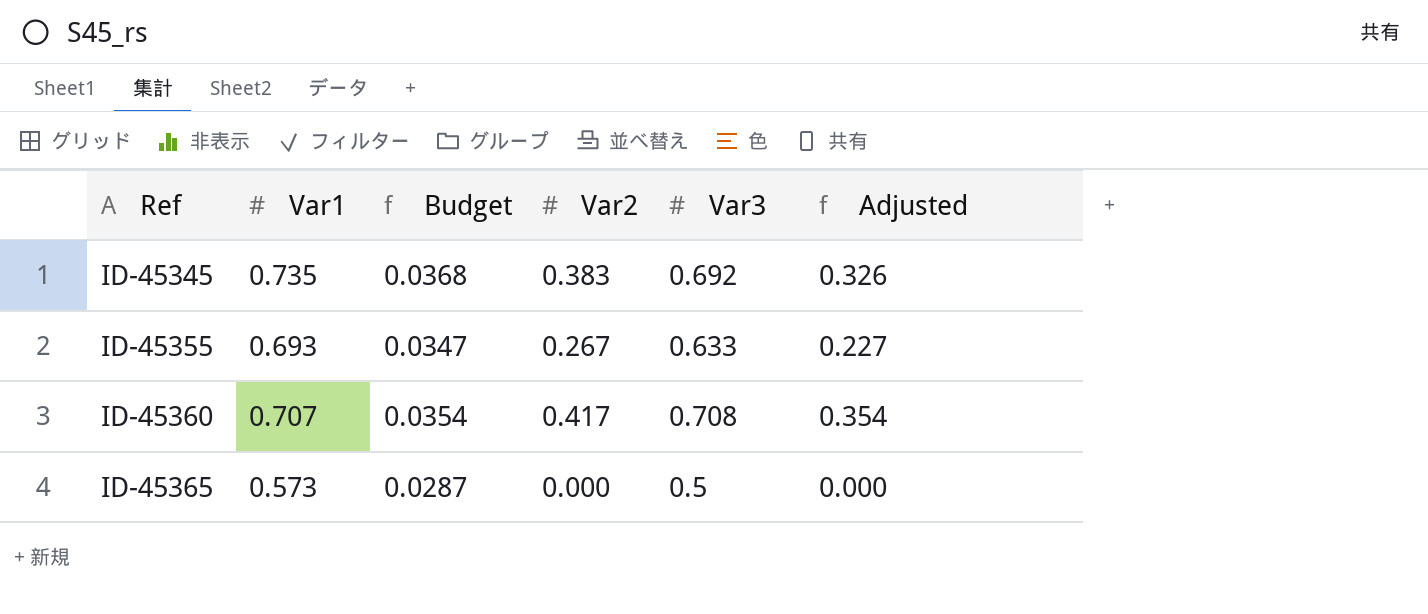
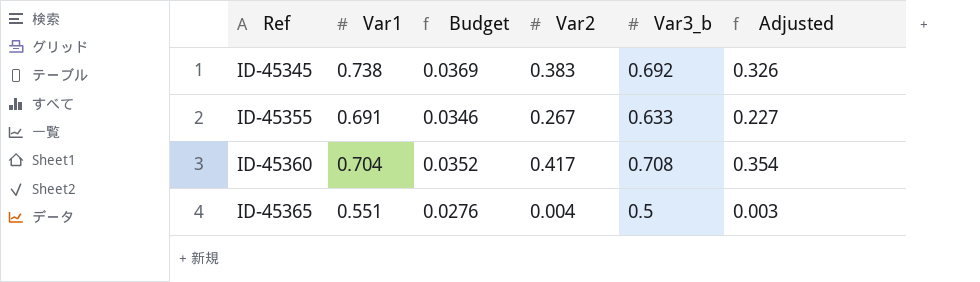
column name: Var3 -> Var3_b
ID-45345 | Var1: 0.735 -> 0.738
ID-45345 | Budget: 0.0368 -> 0.0369
ID-45355 | Var1: 0.693 -> 0.691
ID-45355 | Budget: 0.0347 -> 0.0346
ID-45360 | Var1: 0.707 -> 0.704
ID-45360 | Budget: 0.0354 -> 0.0352
ID-45365 | Var1: 0.573 -> 0.551
ID-45365 | Budget: 0.0287 -> 0.0276
ID-45365 | Var2: 0.000 -> 0.004
ID-45365 | Adjusted: 0.000 -> 0.003

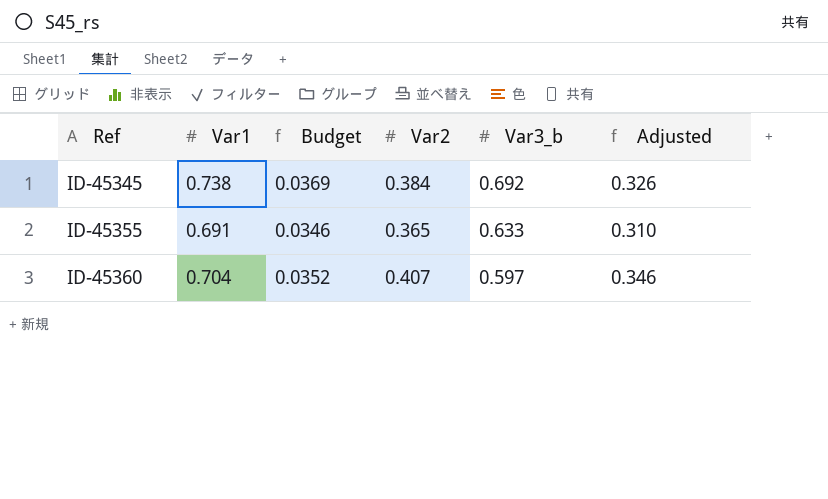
row ID-45365: 0.551 | 0.0276 | 0.004 | 0.5 | 0.003 -> none
ID-45345 | Var2: 0.383 -> 0.384
ID-45355 | Var2: 0.267 -> 0.365
ID-45355 | Adjusted: 0.227 -> 0.310
ID-45360 | Var2: 0.417 -> 0.407
ID-45360 | Var3_b: 0.708 -> 0.597
ID-45360 | Adjusted: 0.354 -> 0.346

